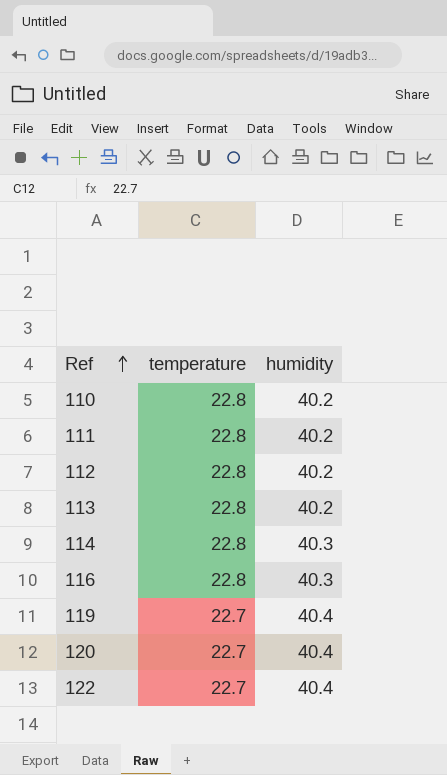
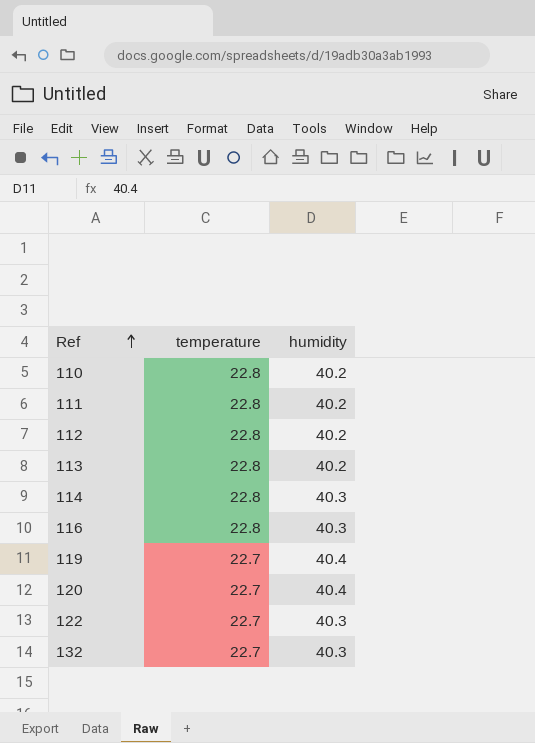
122 | humidity: 40.4 -> 40.3
row 132: none -> 22.7 | 40.3

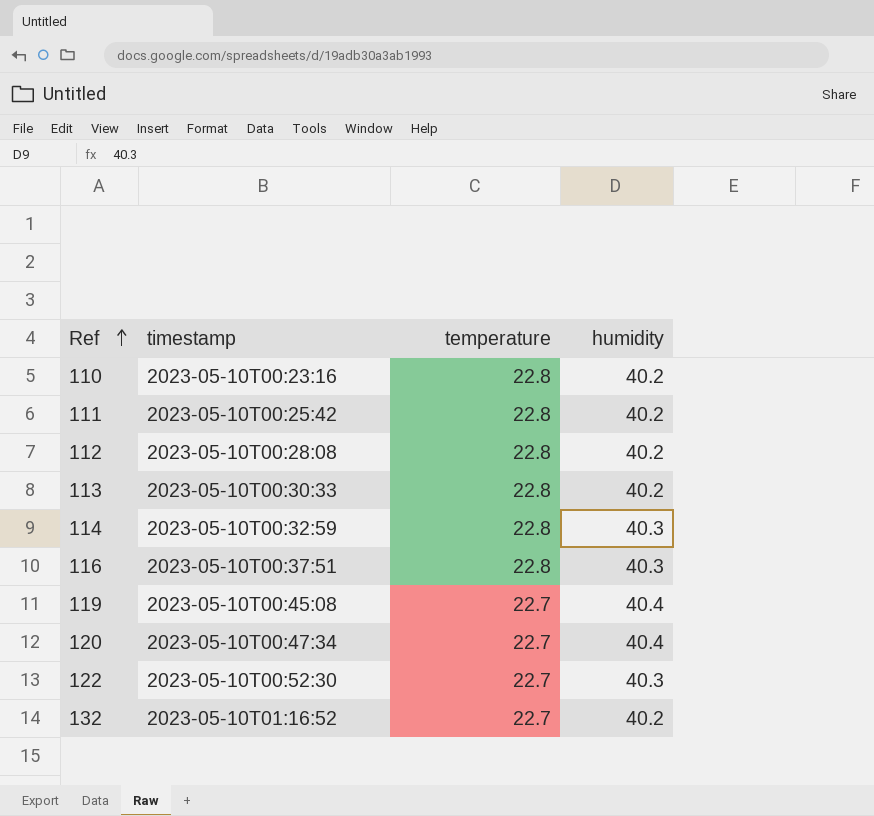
column timestamp | position: none -> 2
132 | humidity: 40.3 -> 40.2

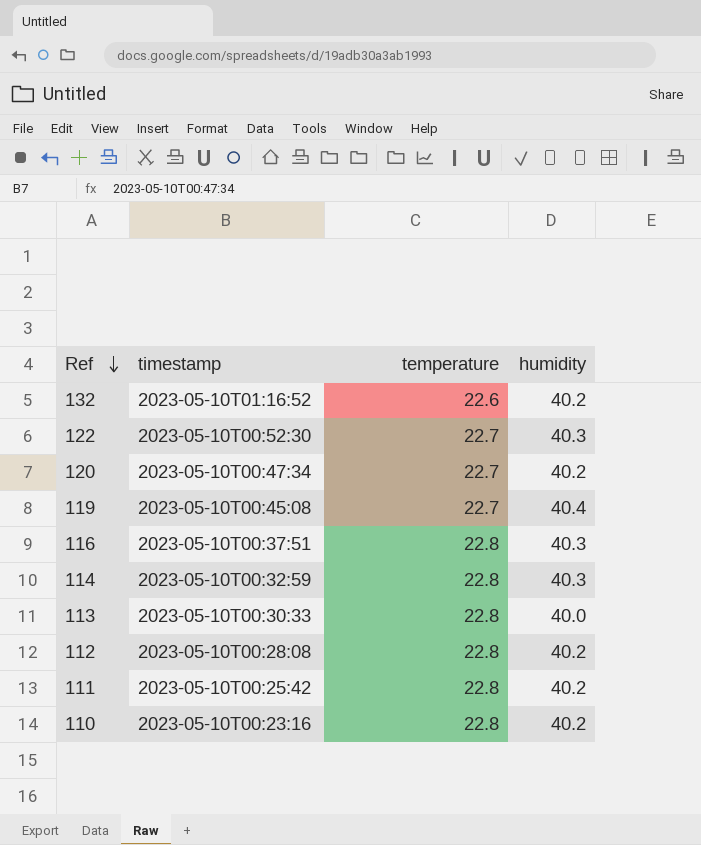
row order: Ref ascending -> Ref descending
132 | temperature: 22.7 -> 22.6
120 | humidity: 40.4 -> 40.2
113 | humidity: 40.2 -> 40.0

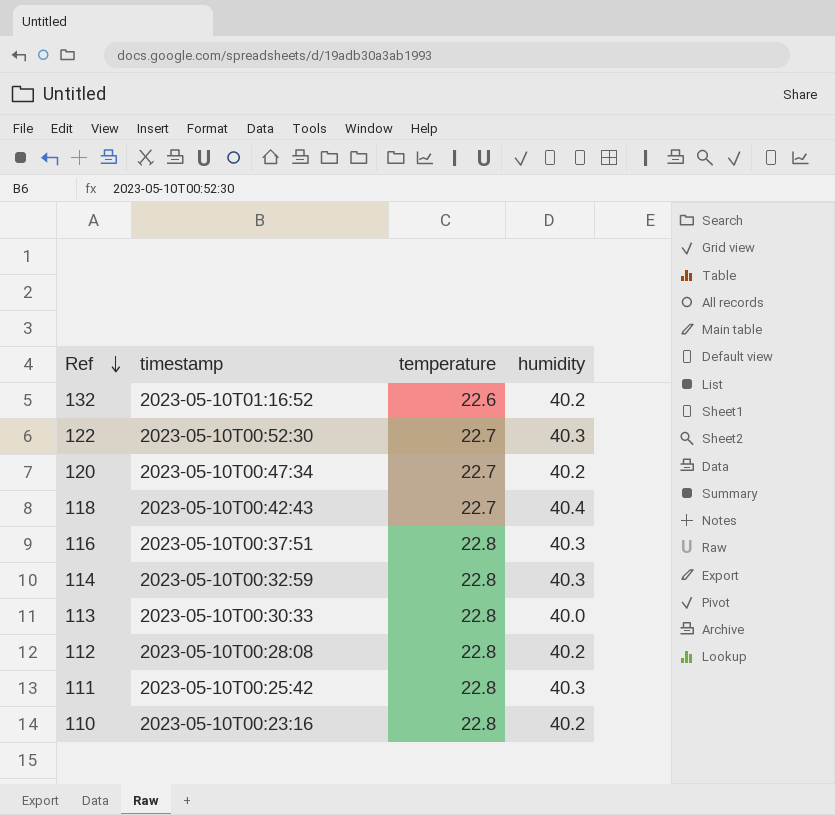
row 119: 2023-05-10T00:45:08 | 22.7 | 40.4 -> none
row 118: none -> 2023-05-10T00:42:43 | 22.7 | 40.4
111 | humidity: 40.2 -> 40.3

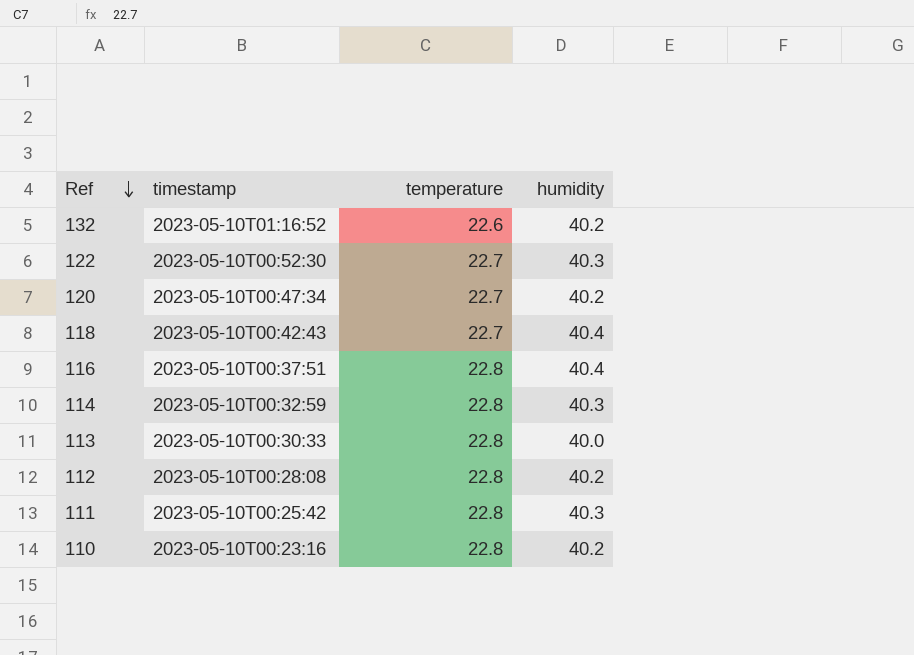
116 | humidity: 40.3 -> 40.4

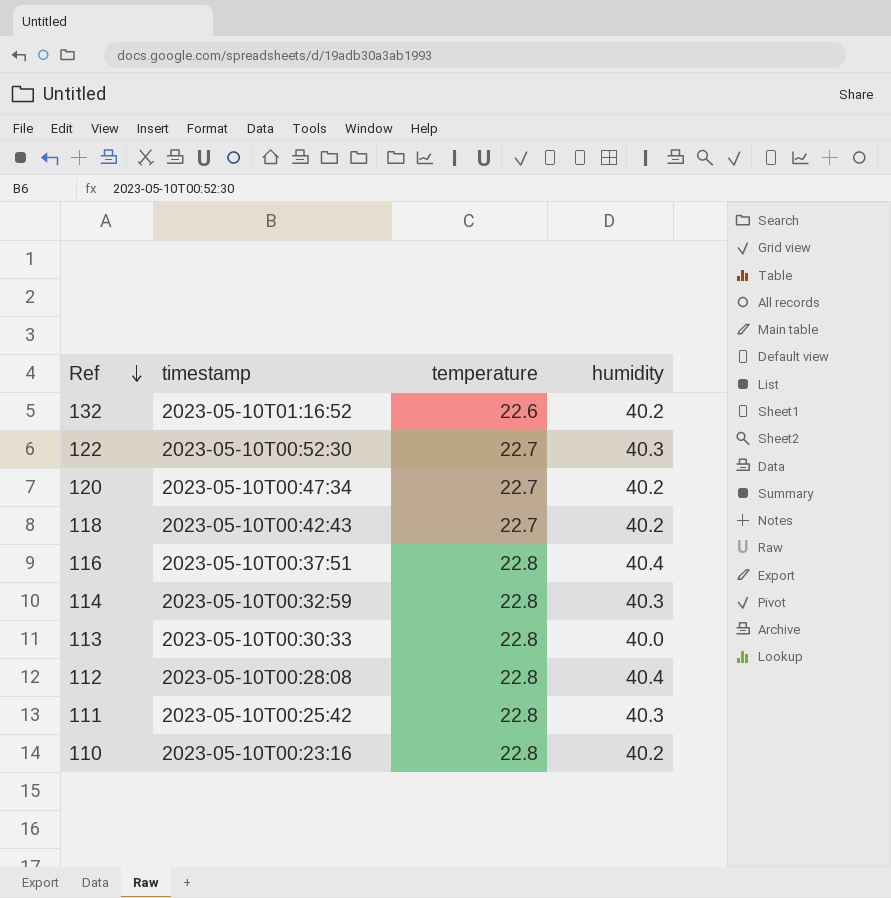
118 | humidity: 40.4 -> 40.2
112 | humidity: 40.2 -> 40.4

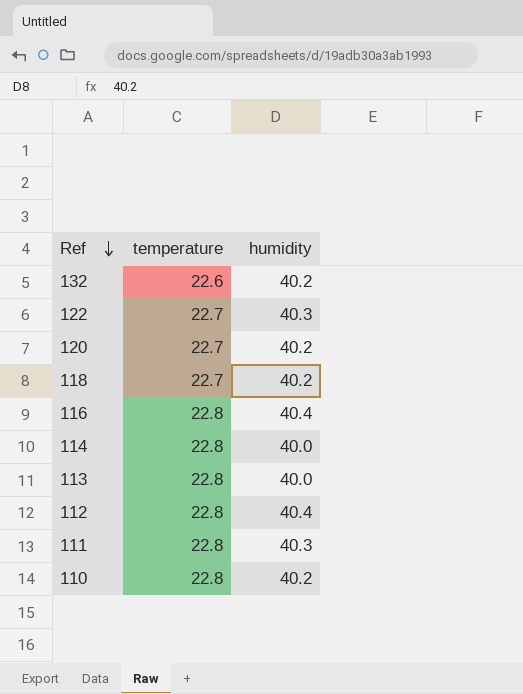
column timestamp | position: 2 -> none
114 | humidity: 40.3 -> 40.0

